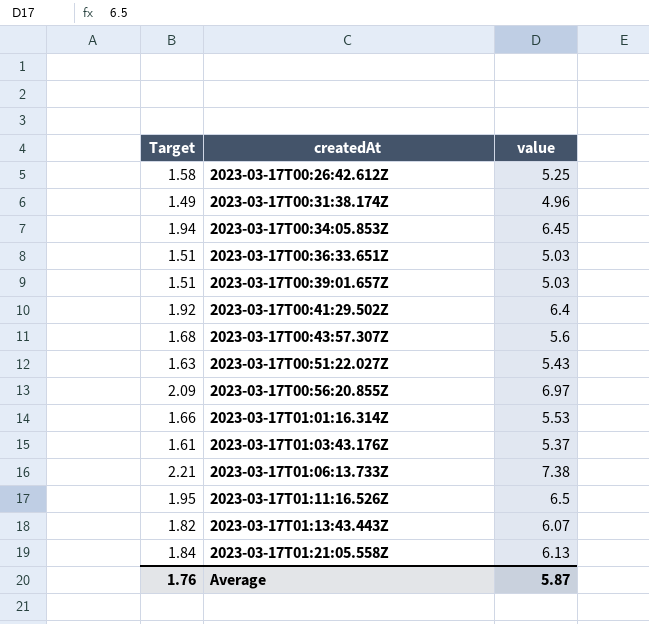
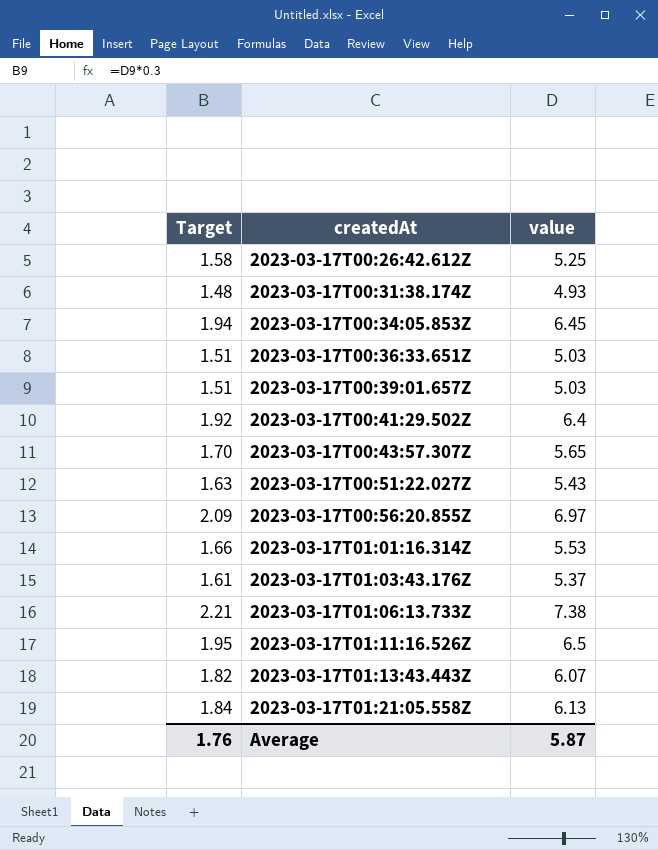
2023-03-17T00:31:38.174Z | Target: 1.49 -> 1.48
2023-03-17T00:31:38.174Z | value: 4.96 -> 4.93
2023-03-17T00:43:57.307Z | Target: 1.68 -> 1.70
2023-03-17T00:43:57.307Z | value: 5.6 -> 5.65

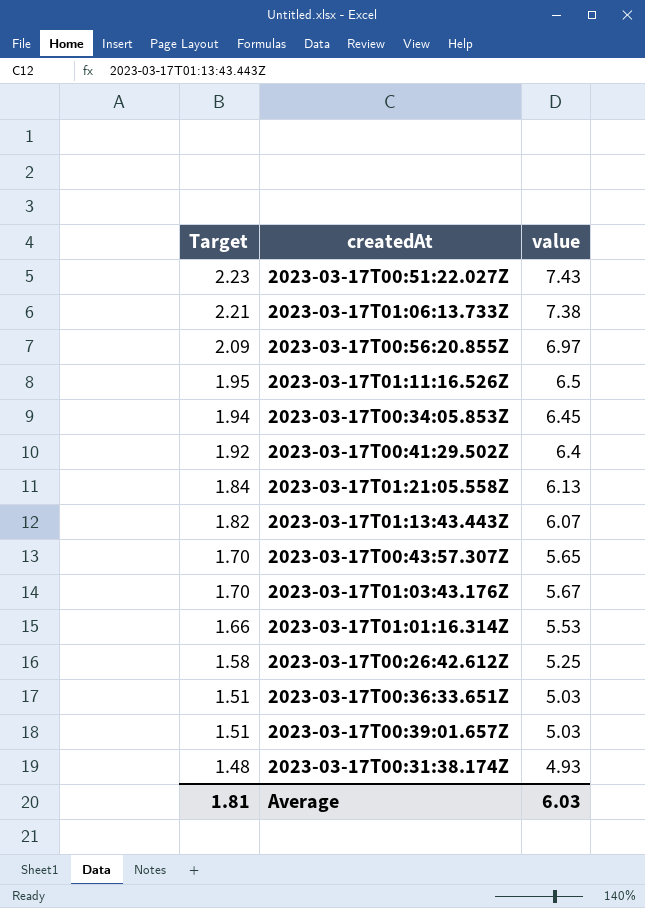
row order: createdAt ascending -> Target descending
2023-03-17T00:51:22.027Z | Target: 1.63 -> 2.23
2023-03-17T00:51:22.027Z | value: 5.43 -> 7.43
2023-03-17T01:03:43.176Z | Target: 1.61 -> 1.70
2023-03-17T01:03:43.176Z | value: 5.37 -> 5.67
Average | Target: 1.76 -> 1.81
Average | value: 5.87 -> 6.03

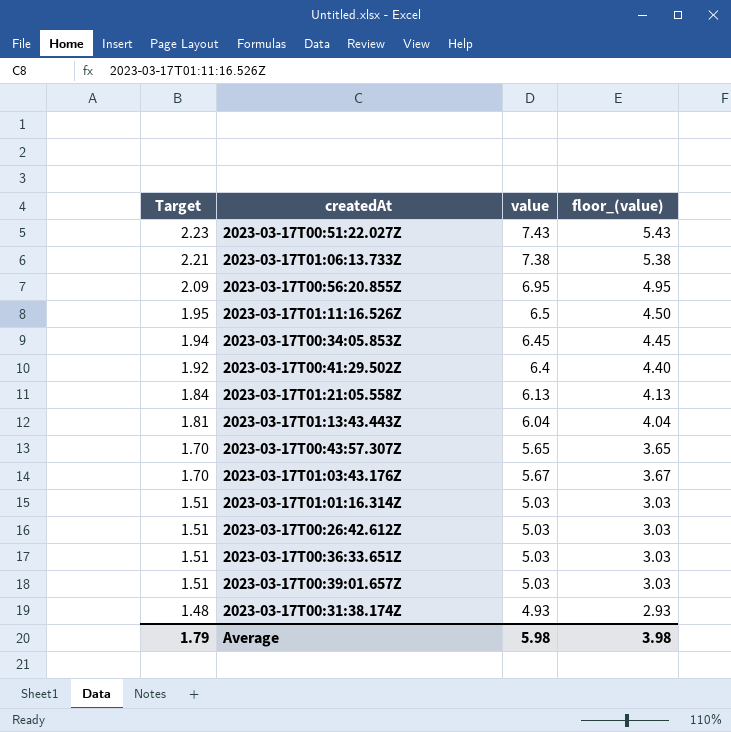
column floor_(value) | formula: none -> [value] - 2
2023-03-17T00:56:20.855Z | value: 6.97 -> 6.95
2023-03-17T01:13:43.443Z | Target: 1.82 -> 1.81
2023-03-17T01:13:43.443Z | value: 6.07 -> 6.04
2023-03-17T01:01:16.314Z | Target: 1.66 -> 1.51
2023-03-17T01:01:16.314Z | value: 5.53 -> 5.03
2023-03-17T00:26:42.612Z | Target: 1.58 -> 1.51
2023-03-17T00:26:42.612Z | value: 5.25 -> 5.03
Average | Target: 1.81 -> 1.79
Average | value: 6.03 -> 5.98

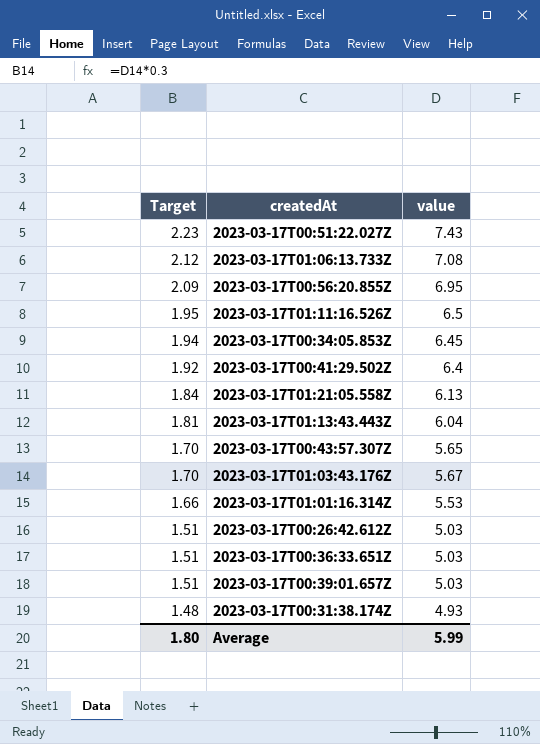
column floor_(value) | formula: [value] - 2 -> none
2023-03-17T01:06:13.733Z | Target: 2.21 -> 2.12
2023-03-17T01:06:13.733Z | value: 7.38 -> 7.08
2023-03-17T01:01:16.314Z | Target: 1.51 -> 1.66
2023-03-17T01:01:16.314Z | value: 5.03 -> 5.53
Average | Target: 1.79 -> 1.80
Average | value: 5.98 -> 5.99

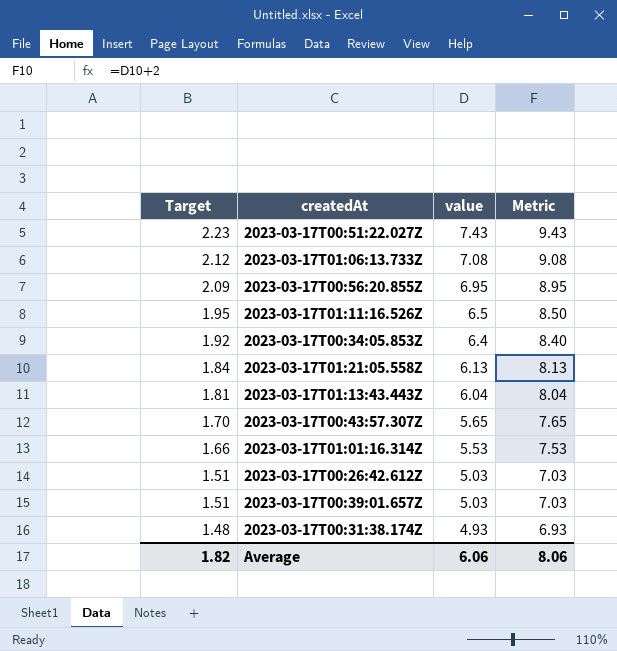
column Metric | formula: none -> [value] + 2
row 2023-03-17T00:41:29.502Z: 1.92 | 6.4 -> none
row 2023-03-17T01:03:43.176Z: 1.70 | 5.67 -> none
row 2023-03-17T00:36:33.651Z: 1.51 | 5.03 -> none
2023-03-17T00:34:05.853Z | Target: 1.94 -> 1.92
2023-03-17T00:34:05.853Z | value: 6.45 -> 6.4
Average | Target: 1.80 -> 1.82
Average | value: 5.99 -> 6.06

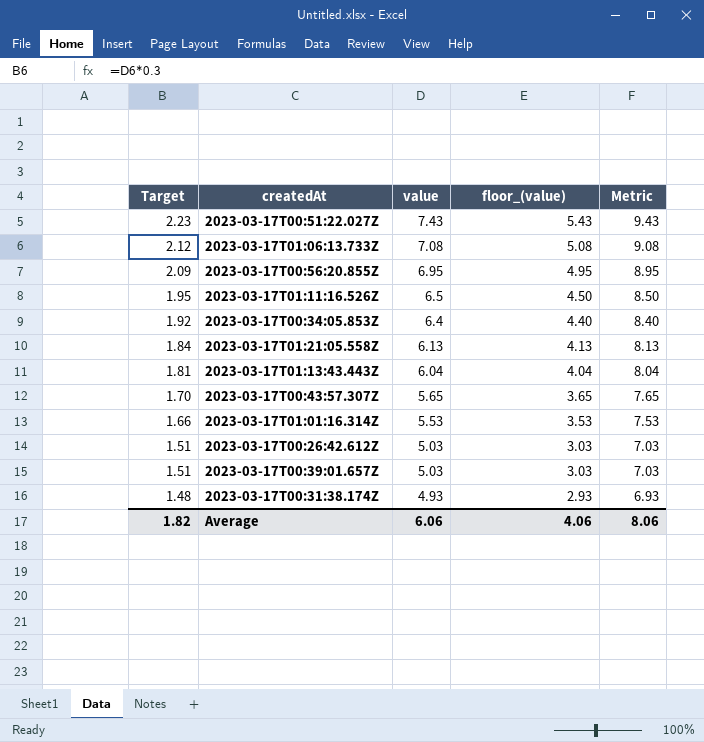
column floor_(value) | formula: none -> [value] - 2

